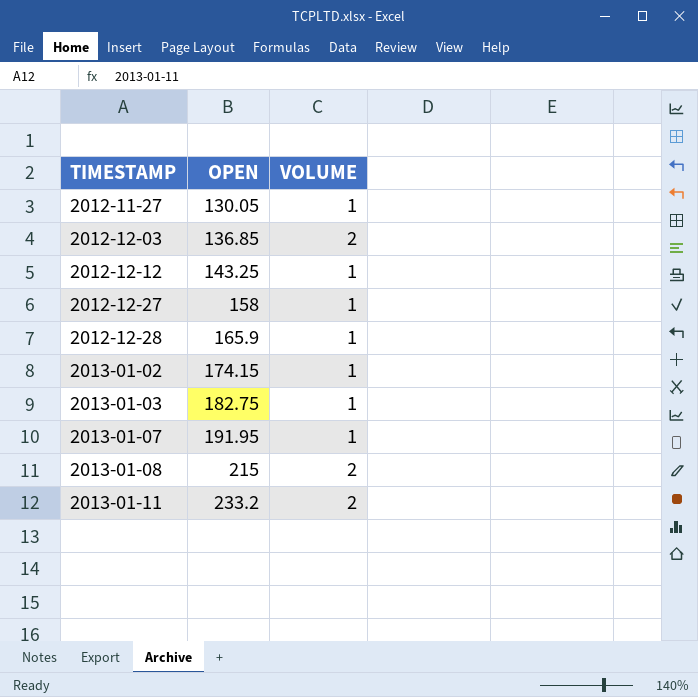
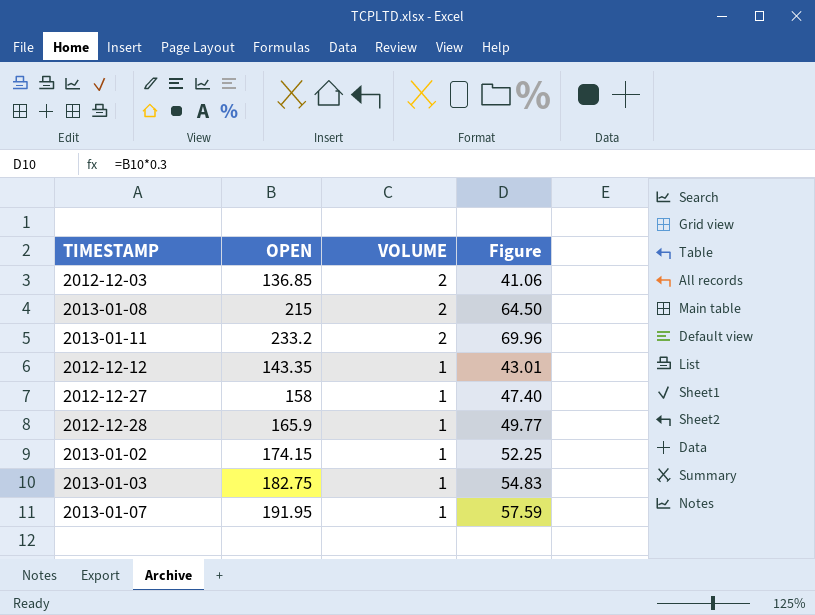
row order: TIMESTAMP ascending -> VOLUME descending
column Figure | formula: none -> [OPEN] * 0.3
row 2012-11-27: 130.05 | 1 -> none
2012-12-12 | OPEN: 143.25 -> 143.35

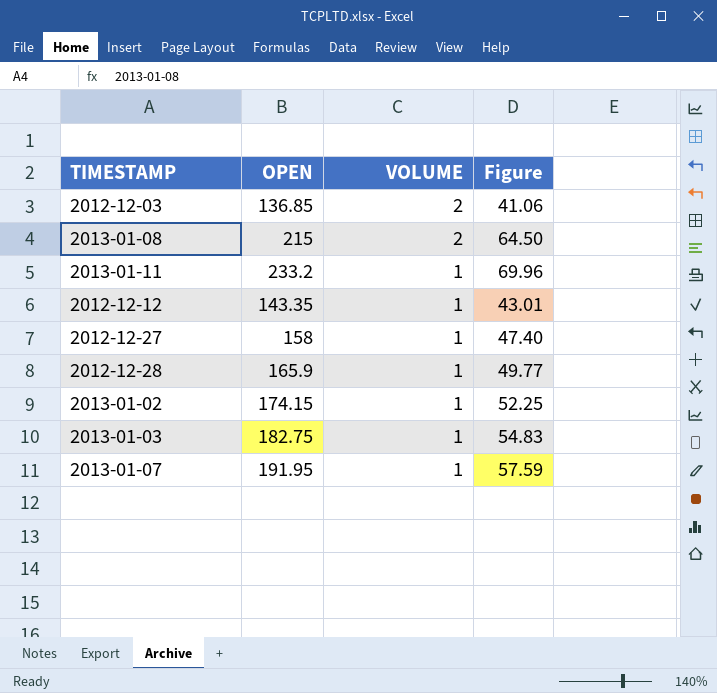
2013-01-11 | VOLUME: 2 -> 1

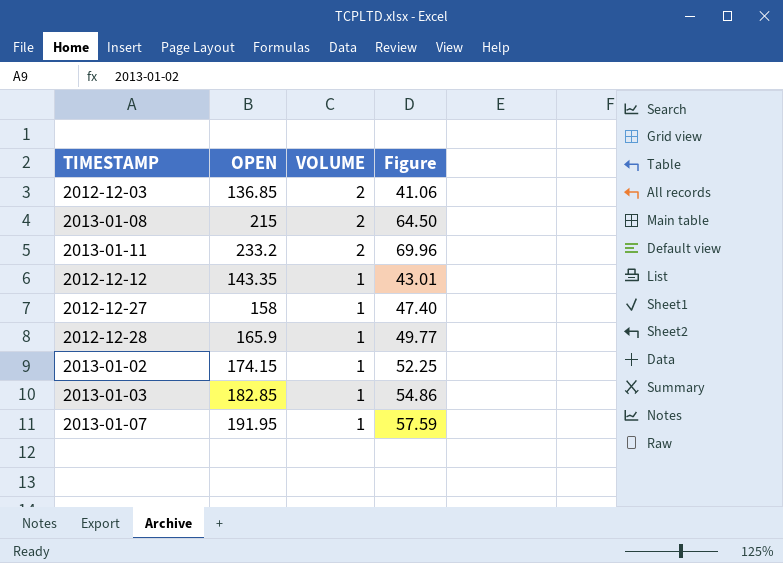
2013-01-11 | VOLUME: 1 -> 2
2013-01-03 | OPEN: 182.75 -> 182.85
2013-01-03 | Figure: 54.83 -> 54.86

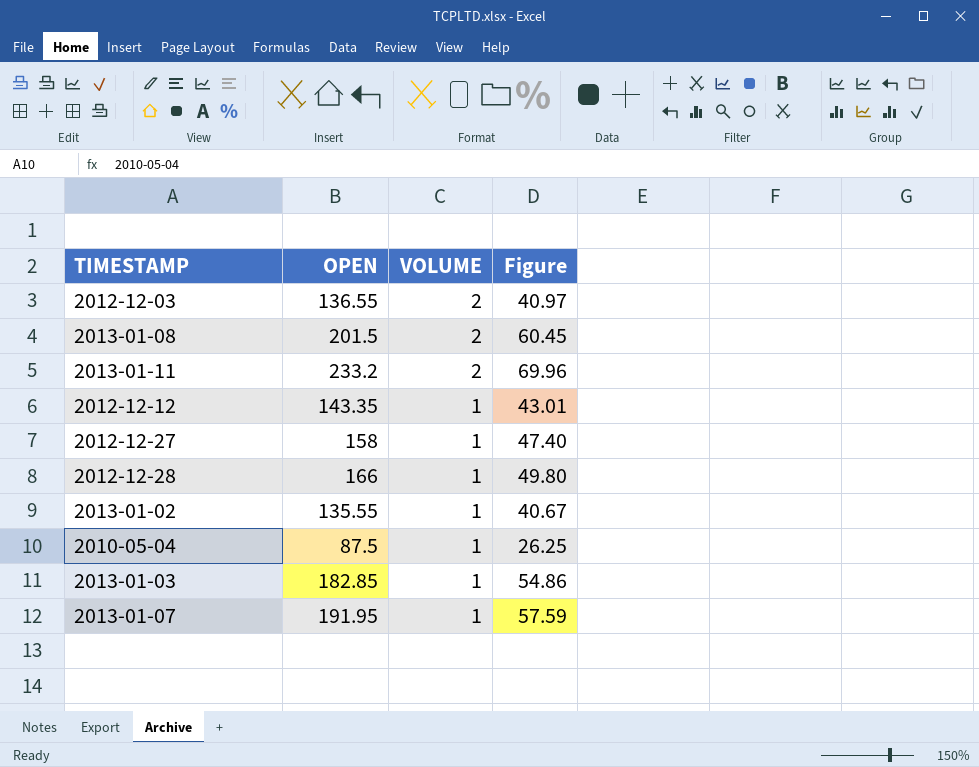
2012-12-03 | OPEN: 136.85 -> 136.55
2012-12-03 | Figure: 41.06 -> 40.97
2013-01-08 | OPEN: 215 -> 201.5
2013-01-08 | Figure: 64.50 -> 60.45
2012-12-28 | OPEN: 165.9 -> 166
2012-12-28 | Figure: 49.77 -> 49.80
2013-01-02 | OPEN: 174.15 -> 135.55
2013-01-02 | Figure: 52.25 -> 40.67
row 2010-05-04: none -> 87.5 | 1 | 26.25

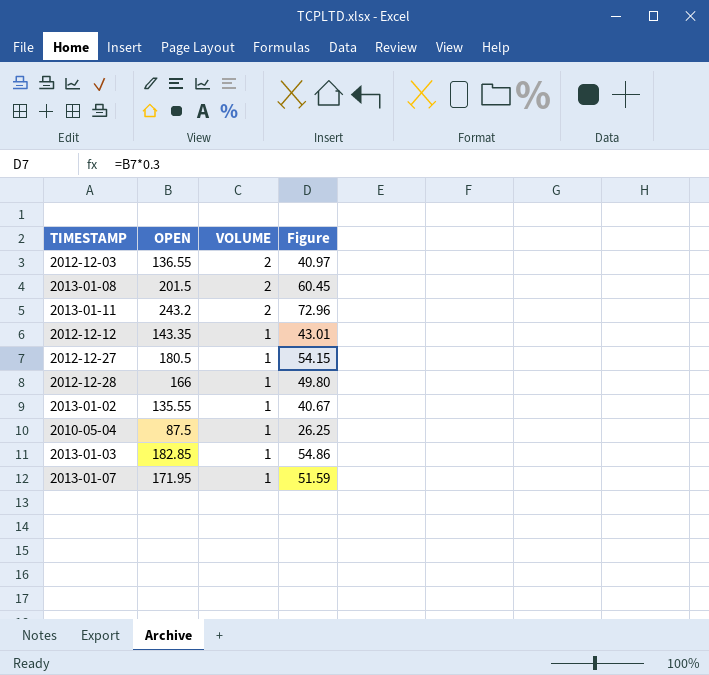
2013-01-11 | OPEN: 233.2 -> 243.2
2013-01-11 | Figure: 69.96 -> 72.96
2012-12-27 | OPEN: 158 -> 180.5
2012-12-27 | Figure: 47.40 -> 54.15
2013-01-07 | OPEN: 191.95 -> 171.95
2013-01-07 | Figure: 57.59 -> 51.59

